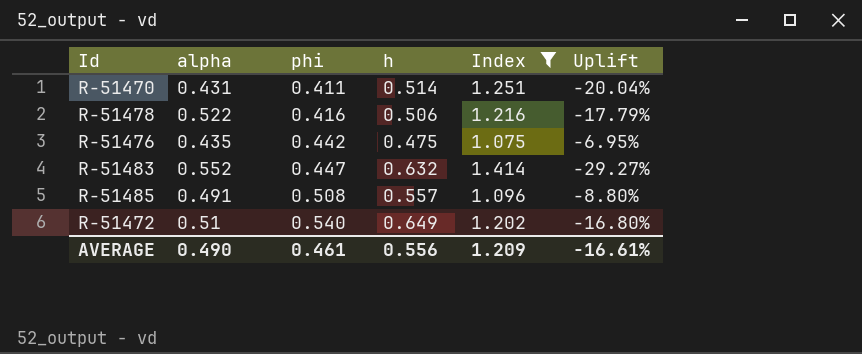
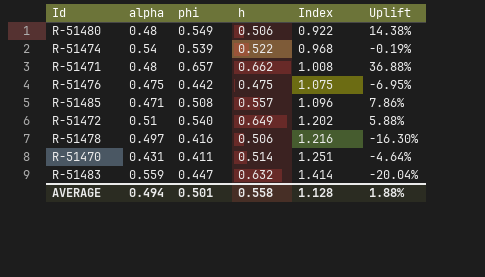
filter: Index >= 1.075 -> none
row order: phi ascending -> Index ascending
column Uplift | formula: ([phi] - [h]) / [h] -> ([phi] - [alpha]) / [alpha]
R-51476 | alpha: 0.435 -> 0.475
R-51485 | alpha: 0.491 -> 0.471
R-51478 | alpha: 0.522 -> 0.497
R-51483 | alpha: 0.552 -> 0.559
AVERAGE | alpha: 0.490 -> 0.494
AVERAGE | phi: 0.461 -> 0.501
AVERAGE | h: 0.556 -> 0.558
AVERAGE | Index: 1.209 -> 1.128
AVERAGE | Uplift: -16.61% -> 1.88%

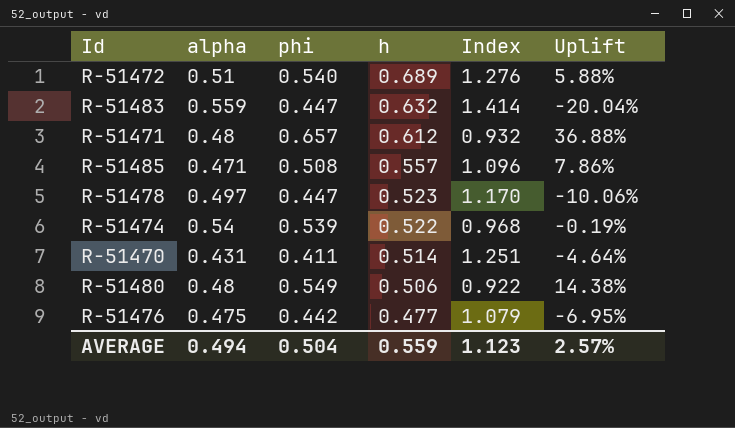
row order: Index ascending -> h descending
R-51472 | h: 0.649 -> 0.689
R-51472 | Index: 1.202 -> 1.276
R-51471 | h: 0.662 -> 0.612
R-51471 | Index: 1.008 -> 0.932
R-51478 | phi: 0.416 -> 0.447
R-51478 | h: 0.506 -> 0.523
R-51478 | Index: 1.216 -> 1.170
R-51478 | Uplift: -16.30% -> -10.06%
R-51476 | h: 0.475 -> 0.477
R-51476 | Index: 1.075 -> 1.079
AVERAGE | phi: 0.501 -> 0.504
AVERAGE | h: 0.558 -> 0.559
AVERAGE | Index: 1.128 -> 1.123
AVERAGE | Uplift: 1.88% -> 2.57%

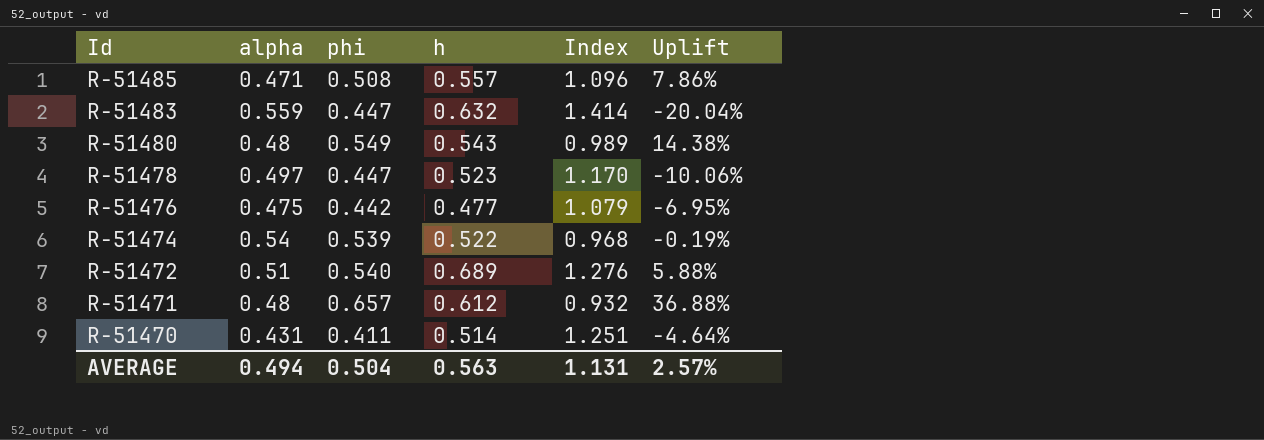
row order: h descending -> Id descending
R-51480 | h: 0.506 -> 0.543
R-51480 | Index: 0.922 -> 0.989
AVERAGE | h: 0.559 -> 0.563
AVERAGE | Index: 1.123 -> 1.131

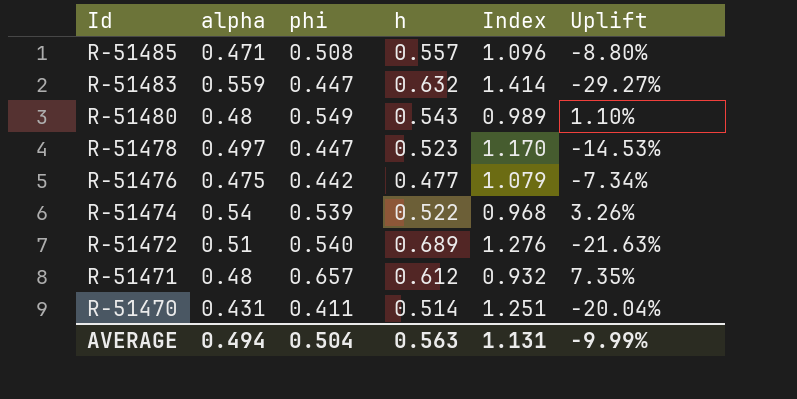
column Uplift | formula: ([phi] - [alpha]) / [alpha] -> ([phi] - [h]) / [h]
AVERAGE | Uplift: 2.57% -> -9.99%

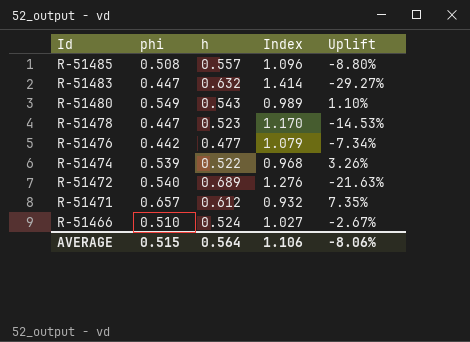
column alpha | position: 2 -> none
row R-51470: 0.431 | 0.411 | 0.514 | 1.251 | -20.04% -> none
row R-51466: none -> 0.510 | 0.524 | 1.027 | -2.67%
AVERAGE | phi: 0.504 -> 0.515
AVERAGE | h: 0.563 -> 0.564
AVERAGE | Index: 1.131 -> 1.106
AVERAGE | Uplift: -9.99% -> -8.06%

